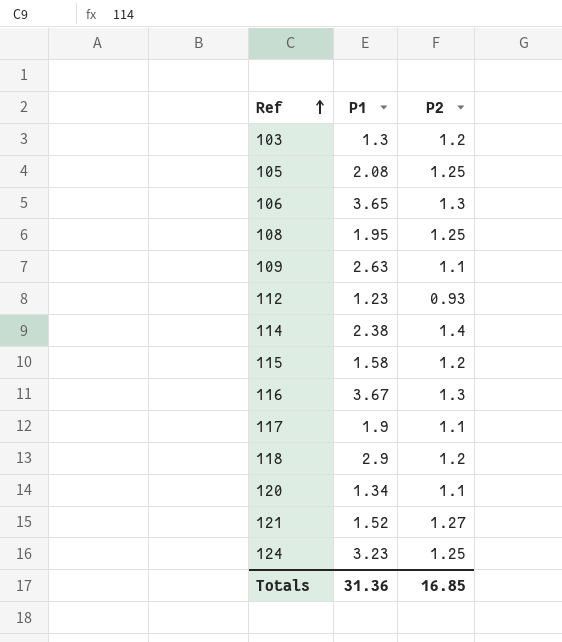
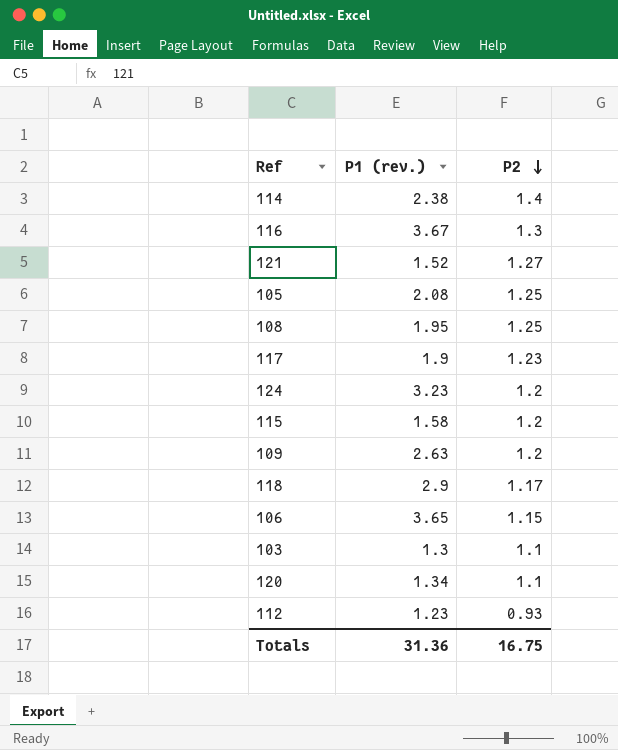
row order: Ref ascending -> P2 descending
column name: P1 -> P1 (rev.)
117 | P2: 1.1 -> 1.23
124 | P2: 1.25 -> 1.2
109 | P2: 1.1 -> 1.2
118 | P2: 1.2 -> 1.17
106 | P2: 1.3 -> 1.15
103 | P2: 1.2 -> 1.1
Totals | P2: 16.85 -> 16.75

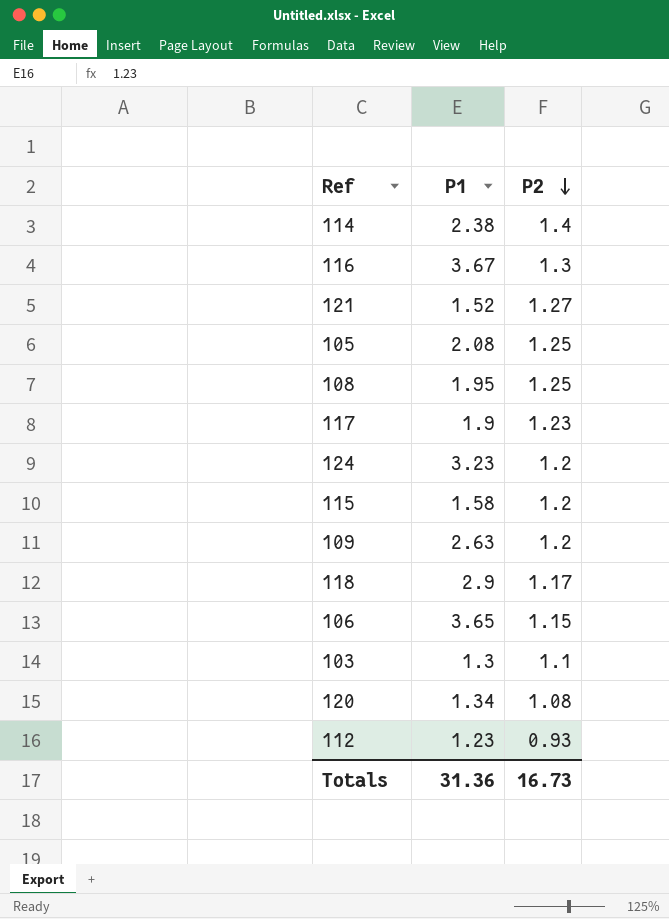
column name: P1 (rev.) -> P1
120 | P2: 1.1 -> 1.08
Totals | P2: 16.75 -> 16.73

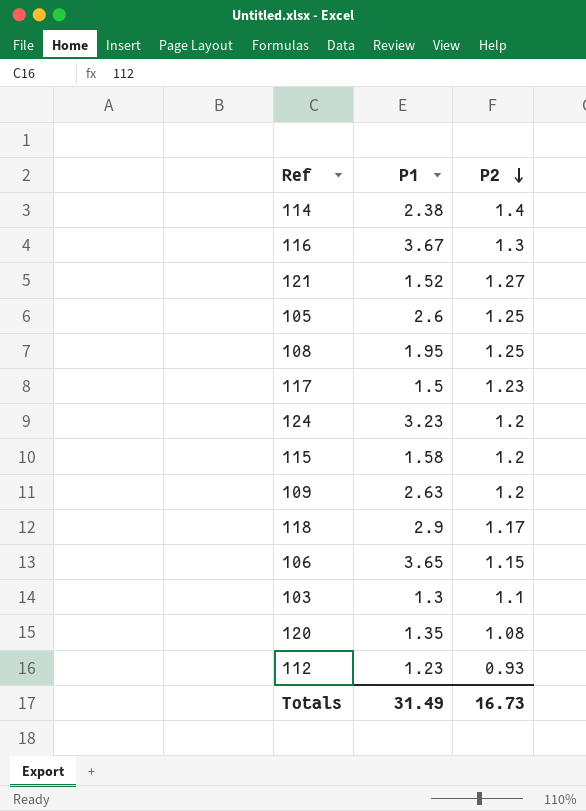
105 | P1: 2.08 -> 2.6
117 | P1: 1.9 -> 1.5
120 | P1: 1.34 -> 1.35
Totals | P1: 31.36 -> 31.49

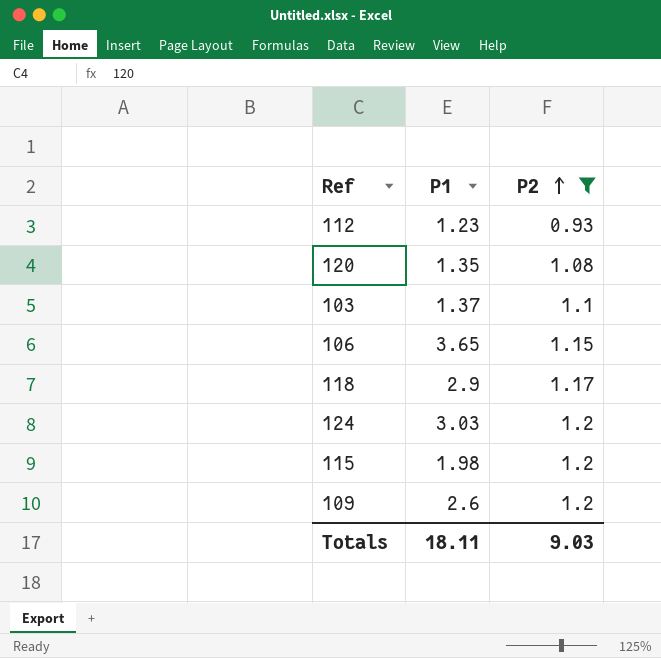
filter: none -> P2 <= 1.2
row order: P2 descending -> P2 ascending
103 | P1: 1.3 -> 1.37
124 | P1: 3.23 -> 3.03
115 | P1: 1.58 -> 1.98
109 | P1: 2.63 -> 2.6
Totals | P1: 31.49 -> 18.11
Totals | P2: 16.73 -> 9.03

